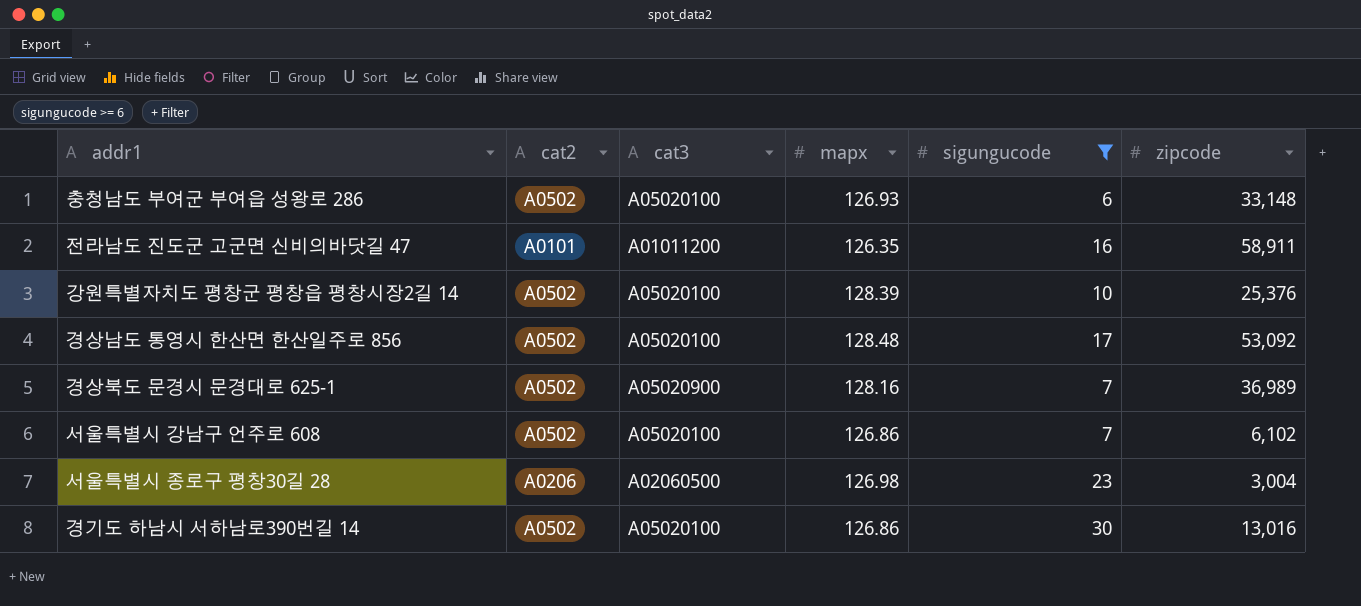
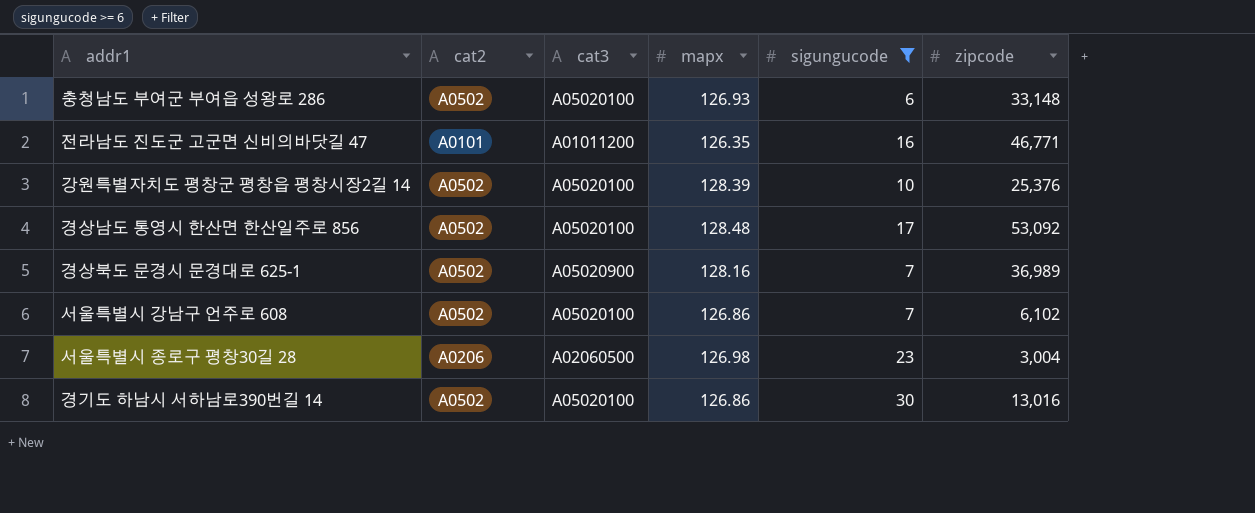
전라남도 진도군 고군면 신비의바닷길 47 | zipcode: 58,911 -> 46,771

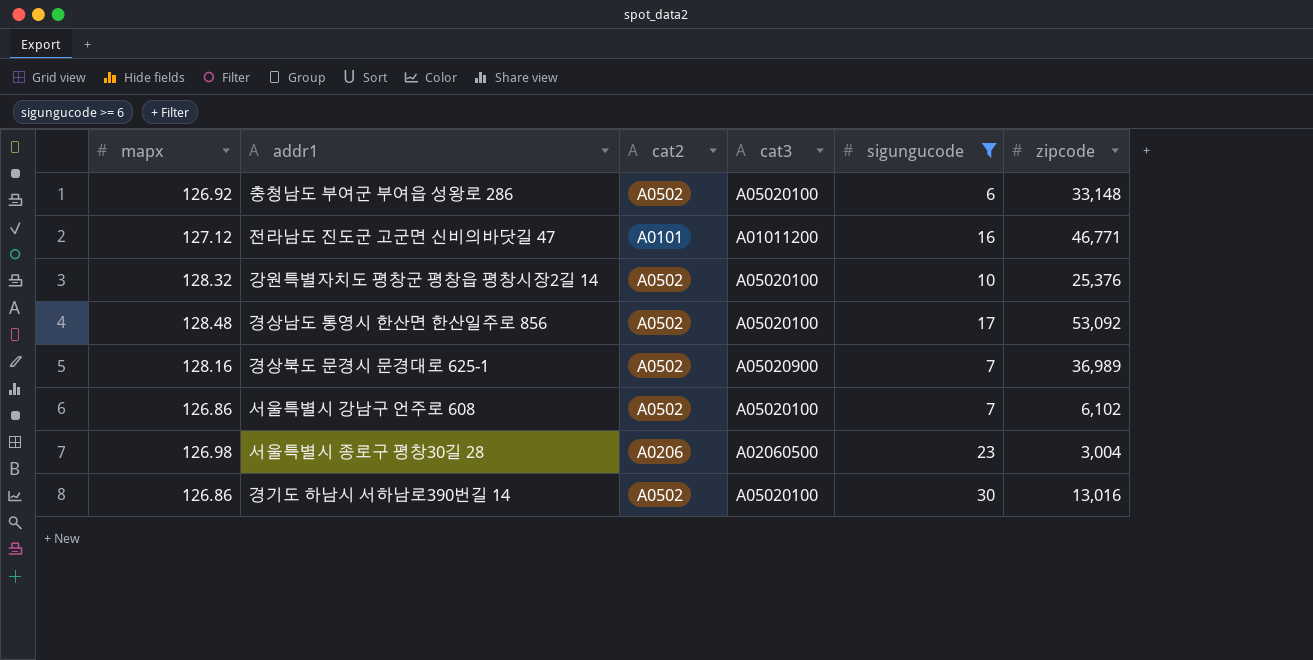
column mapx | position: 4 -> 1
충청남도 부여군 부여읍 성왕로 286 | mapx: 126.93 -> 126.92
전라남도 진도군 고군면 신비의바닷길 47 | mapx: 126.35 -> 127.12
강원특별자치도 평창군 평창읍 평창시장2길 14 | mapx: 128.39 -> 128.32

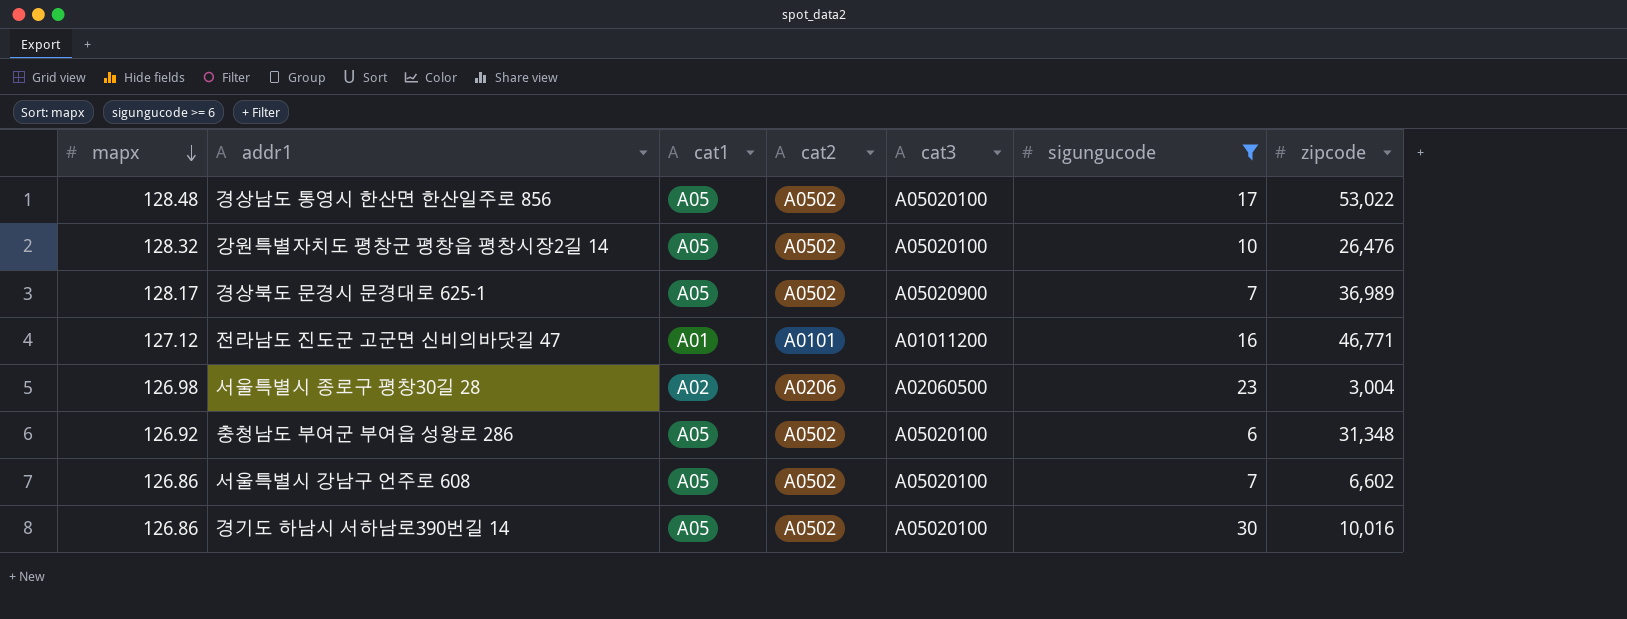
row order: none -> mapx descending
column cat1 | position: none -> 3
경상남도 통영시 한산면 한산일주로 856 | zipcode: 53,092 -> 53,022
강원특별자치도 평창군 평창읍 평창시장2길 14 | zipcode: 25,376 -> 26,476
경상북도 문경시 문경대로 625-1 | mapx: 128.16 -> 128.17
충청남도 부여군 부여읍 성왕로 286 | zipcode: 33,148 -> 31,348
서울특별시 강남구 언주로 608 | zipcode: 6,102 -> 6,602
경기도 하남시 서하남로390번길 14 | zipcode: 13,016 -> 10,016

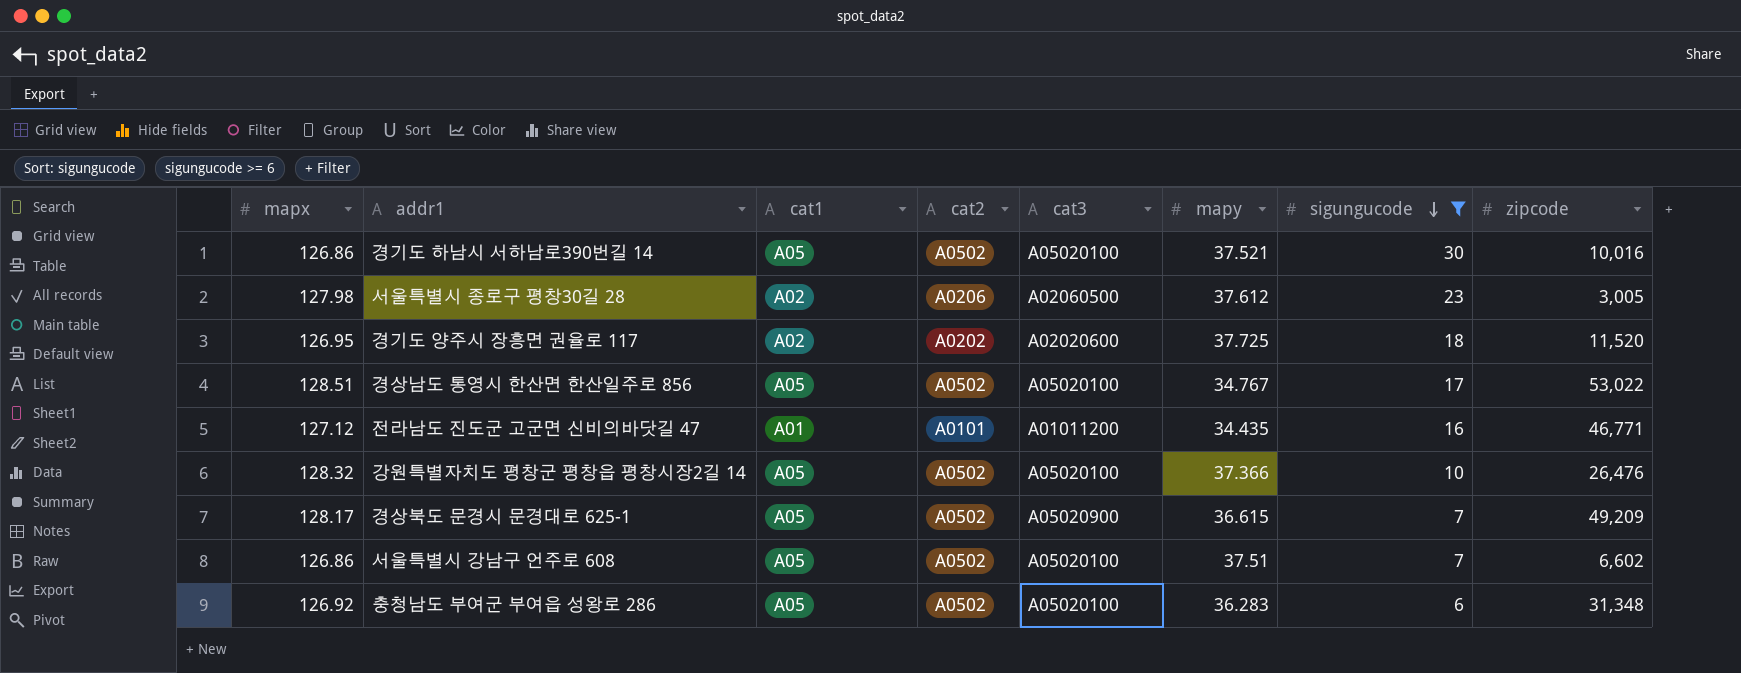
row order: mapx descending -> sigungucode descending
column mapy | position: none -> 6
서울특별시 종로구 평창30길 28 | mapx: 126.98 -> 127.98
서울특별시 종로구 평창30길 28 | zipcode: 3,004 -> 3,005
row 경기도 양주시 장흥면 권율로 117: none -> 126.95 | A02 | A0202 | A02020600 | 37.725 | 18 | 11,520
경상남도 통영시 한산면 한산일주로 856 | mapx: 128.48 -> 128.51
경상북도 문경시 문경대로 625-1 | zipcode: 36,989 -> 49,209

